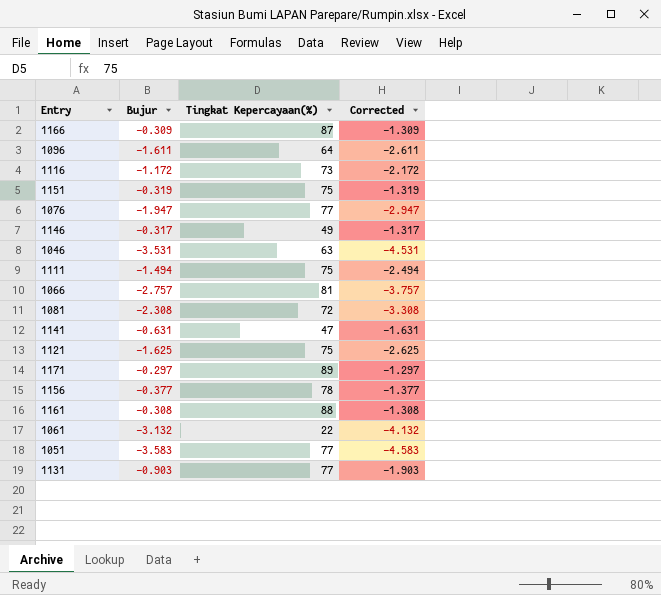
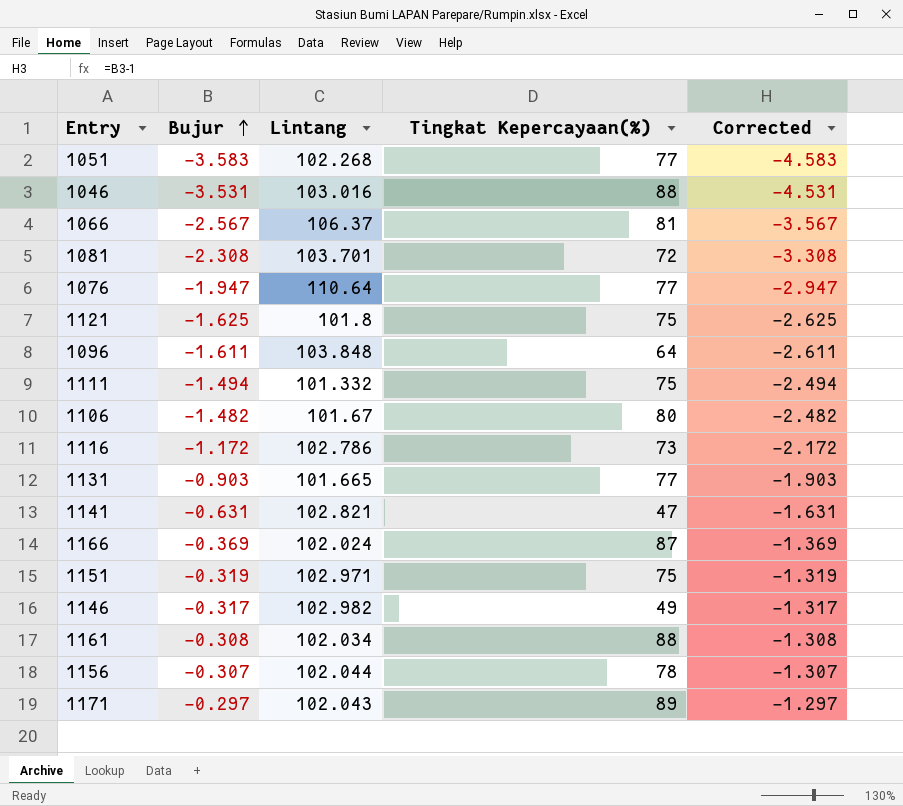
row order: none -> Bujur ascending
column Lintang | position: none -> 3
row 1061: -3.132 | 22 | -4.132 -> none
1046 | Tingkat Kepercayaan(%): 63 -> 88
1066 | Bujur: -2.757 -> -2.567
1066 | Corrected: -3.757 -> -3.567
row 1106: none -> -1.482 | 101.67 | 80 | -2.482
1166 | Bujur: -0.309 -> -0.369
1166 | Corrected: -1.309 -> -1.369
1156 | Bujur: -0.377 -> -0.307
1156 | Corrected: -1.377 -> -1.307

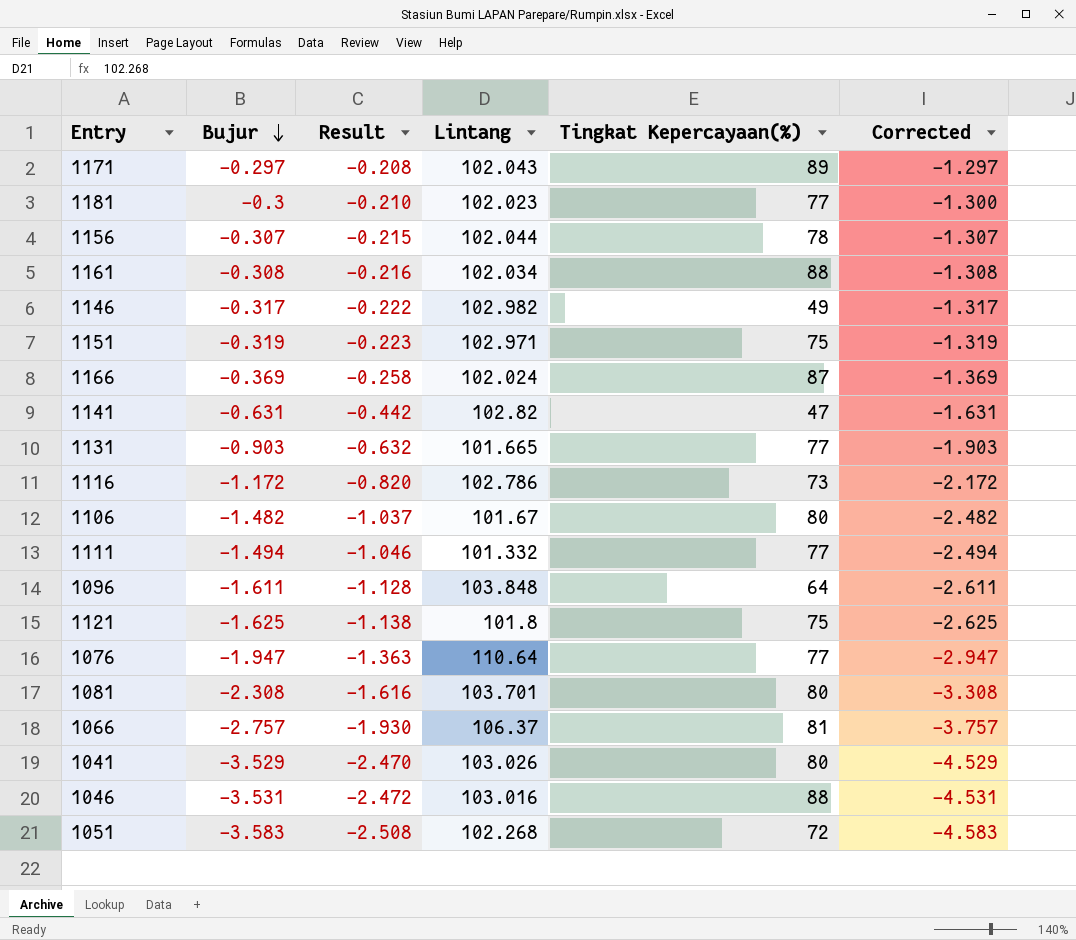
row order: Bujur ascending -> Bujur descending
column Result | formula: none -> [Bujur] * 0.7
row 1181: none -> -0.3 | -0.210 | 102.023 | 77 | -1.300
1141 | Lintang: 102.821 -> 102.82
1111 | Tingkat Kepercayaan(%): 75 -> 77
1081 | Tingkat Kepercayaan(%): 72 -> 80
1066 | Bujur: -2.567 -> -2.757
1066 | Corrected: -3.567 -> -3.757
row 1041: none -> -3.529 | -2.470 | 103.026 | 80 | -4.529
1051 | Tingkat Kepercayaan(%): 77 -> 72

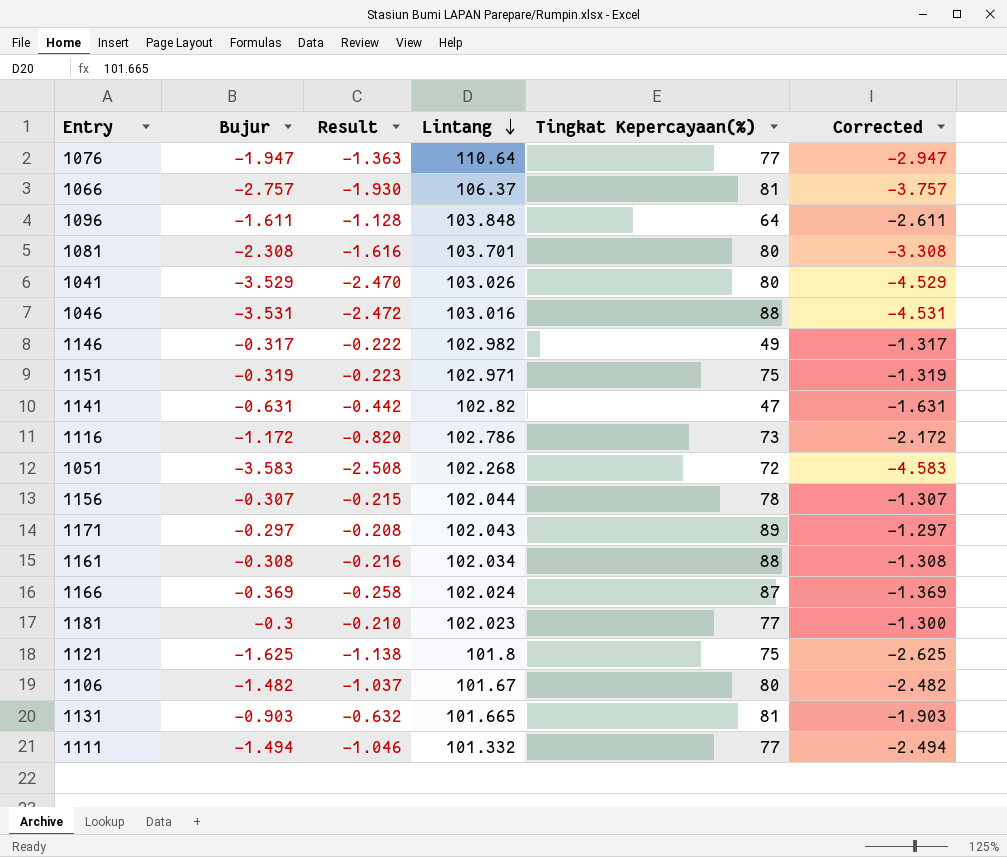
row order: Bujur descending -> Lintang descending
1131 | Tingkat Kepercayaan(%): 77 -> 81

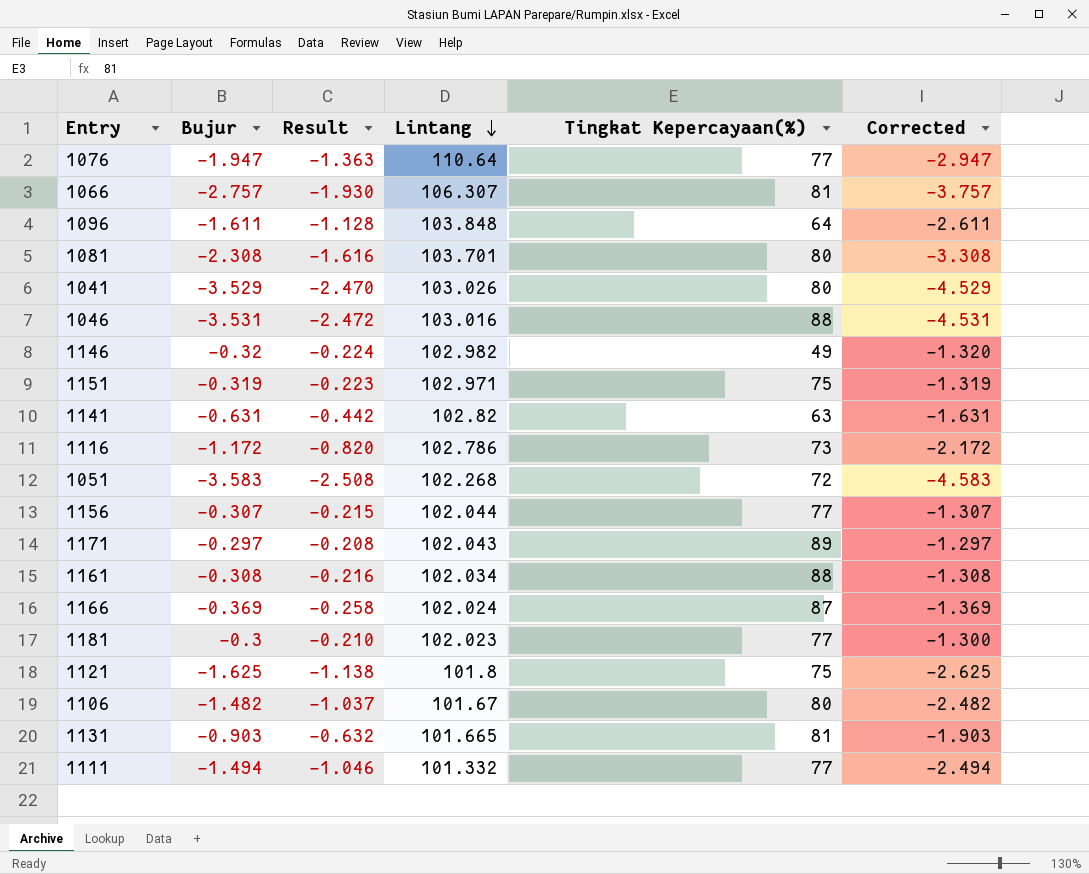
1066 | Lintang: 106.37 -> 106.307
1146 | Bujur: -0.317 -> -0.32
1146 | Result: -0.222 -> -0.224
1146 | Corrected: -1.317 -> -1.320
1141 | Tingkat Kepercayaan(%): 47 -> 63
1156 | Tingkat Kepercayaan(%): 78 -> 77

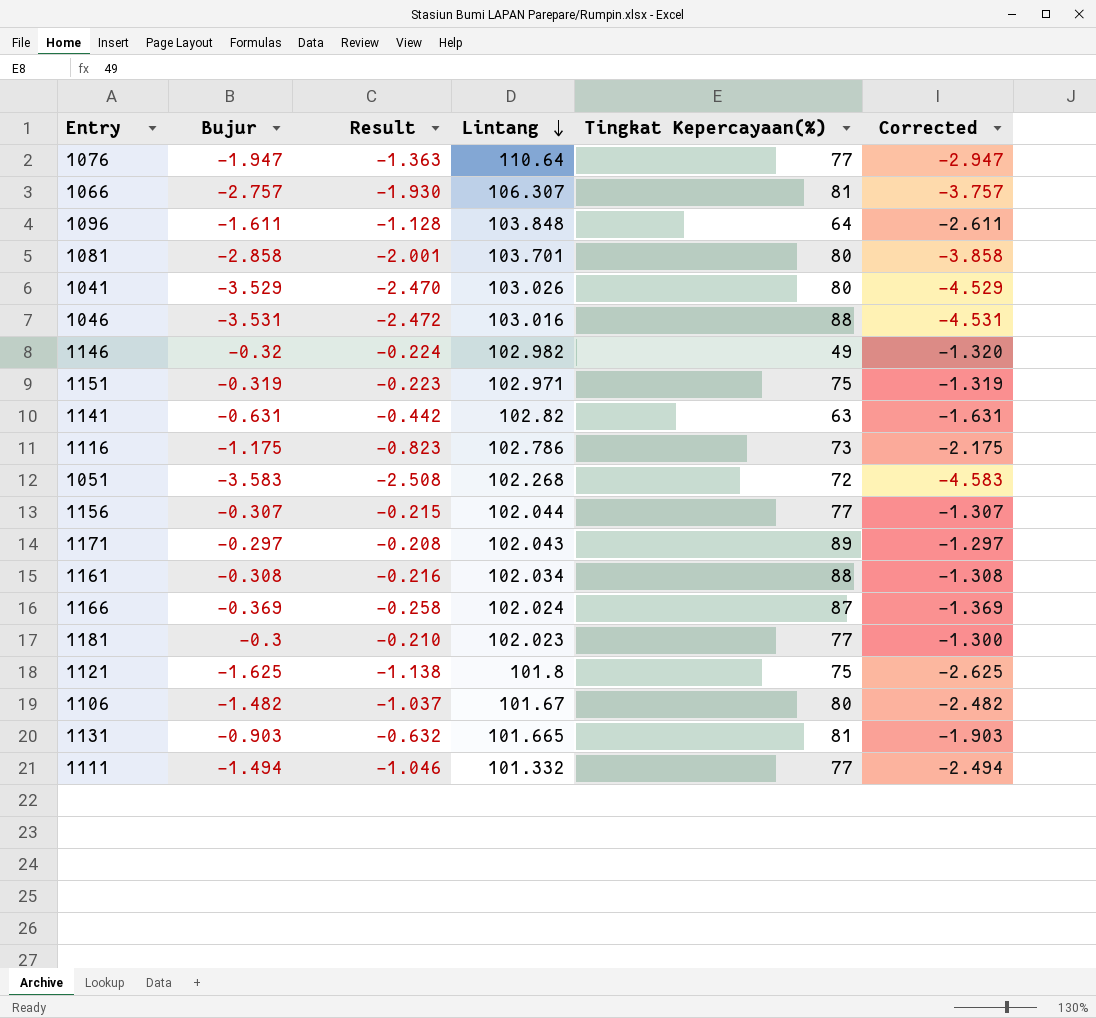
1081 | Bujur: -2.308 -> -2.858
1081 | Result: -1.616 -> -2.001
1081 | Corrected: -3.308 -> -3.858
1116 | Bujur: -1.172 -> -1.175
1116 | Result: -0.820 -> -0.823
1116 | Corrected: -2.172 -> -2.175

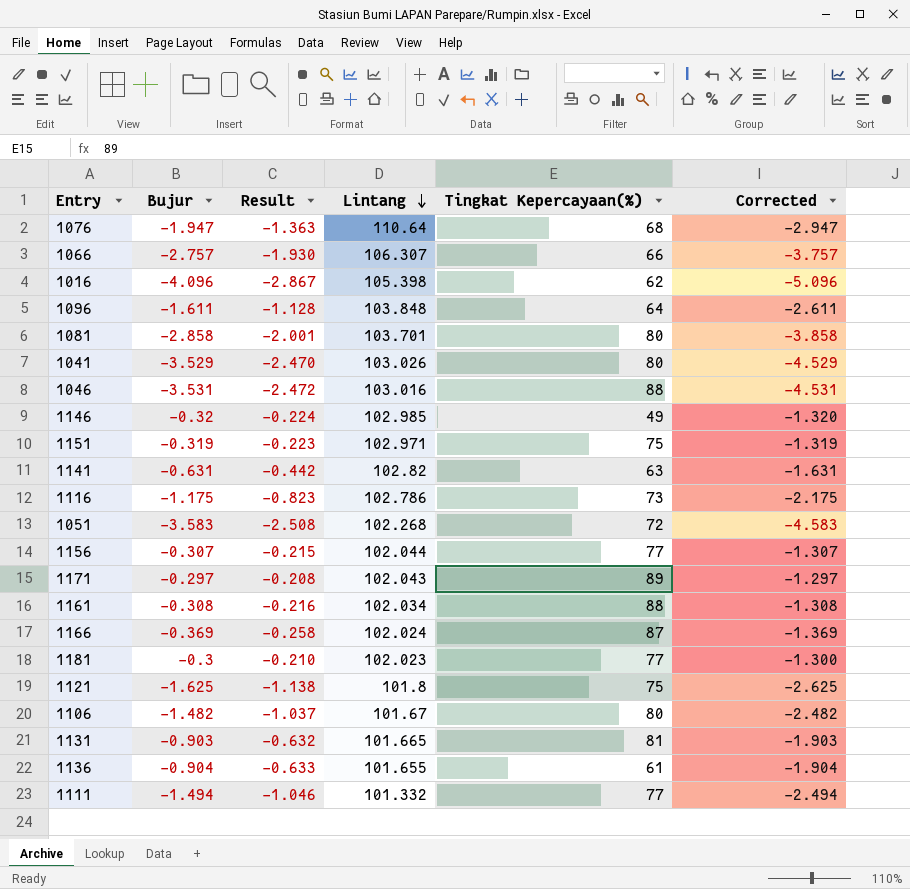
1076 | Tingkat Kepercayaan(%): 77 -> 68
1066 | Tingkat Kepercayaan(%): 81 -> 66
row 1016: none -> -4.096 | -2.867 | 105.398 | 62 | -5.096
1146 | Lintang: 102.982 -> 102.985
row 1136: none -> -0.904 | -0.633 | 101.655 | 61 | -1.904

